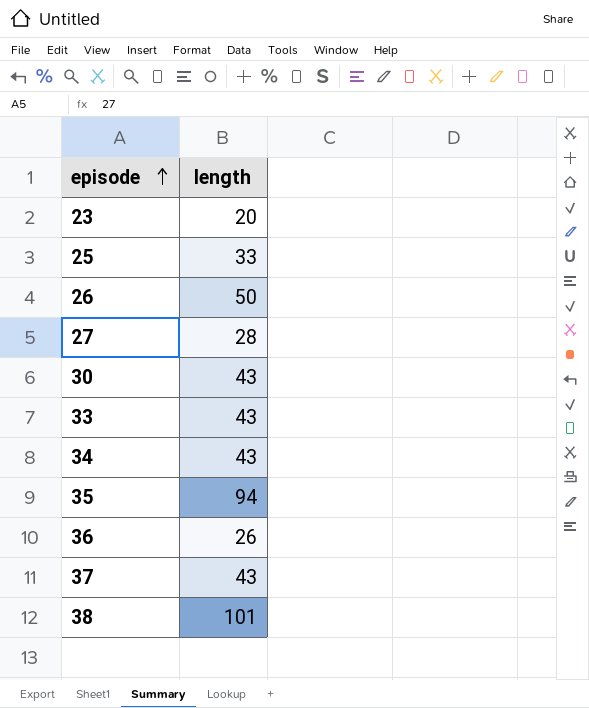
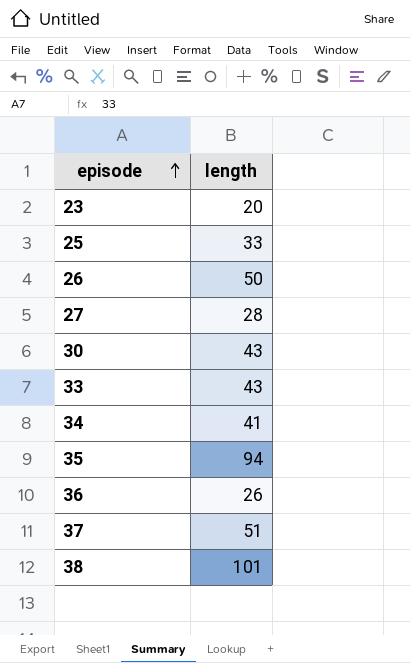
34 | length: 43 -> 41
37 | length: 43 -> 51

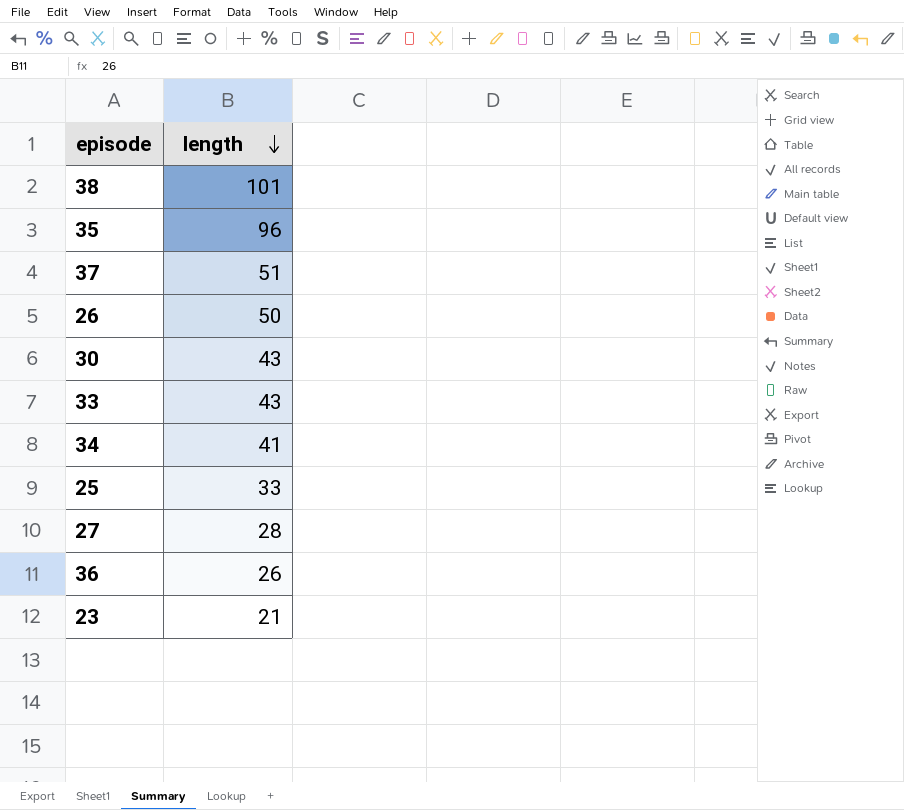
row order: episode ascending -> length descending
35 | length: 94 -> 96
23 | length: 20 -> 21

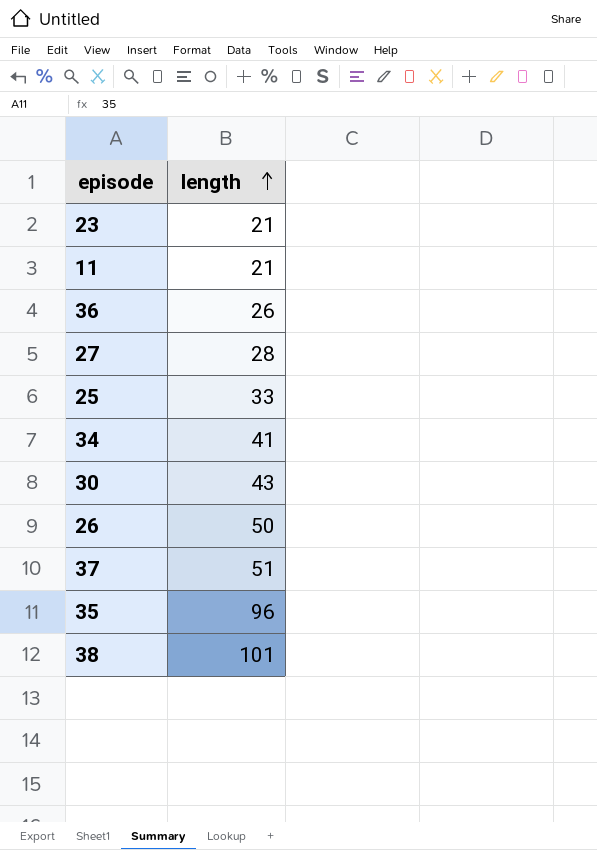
row order: length descending -> length ascending
row 33: 43 -> none
row 11: none -> 21

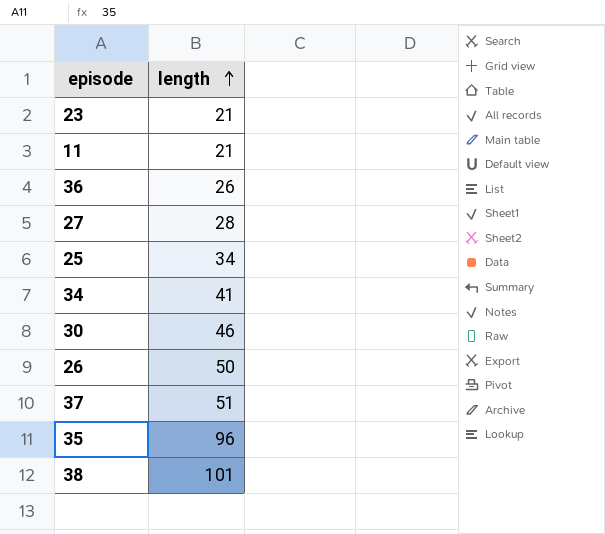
25 | length: 33 -> 34
30 | length: 43 -> 46

